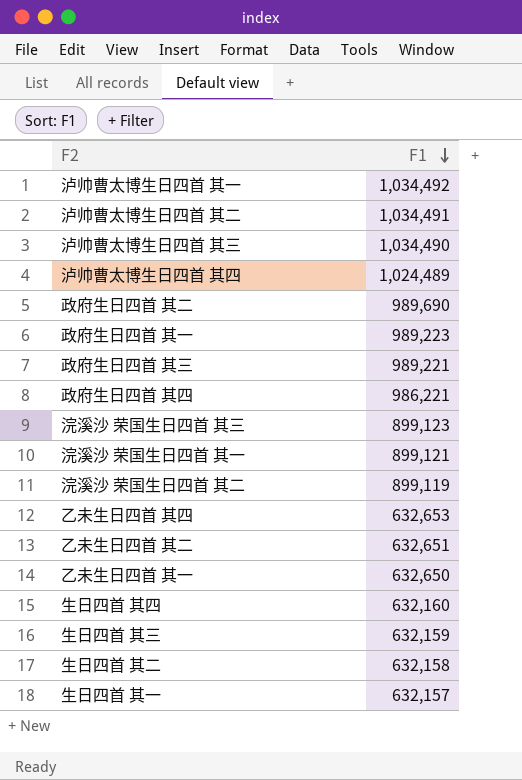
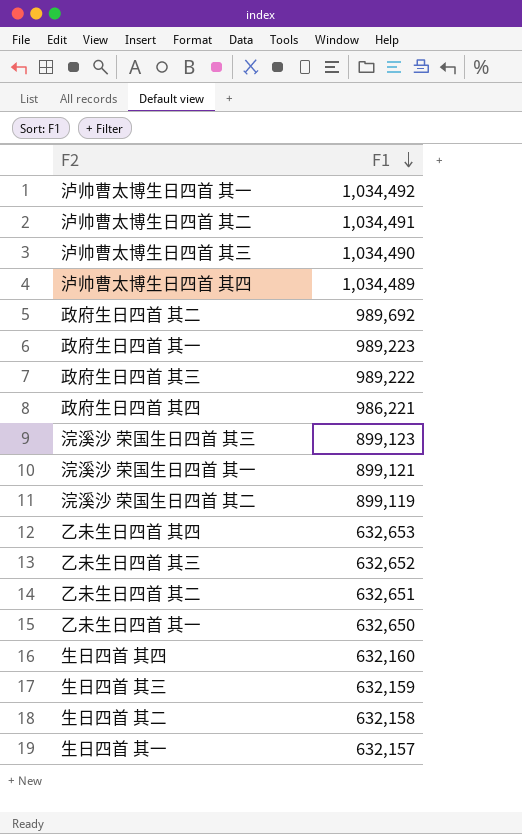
泸帅曹太博生日四首 其四 | F1: 1,024,489 -> 1,034,489
政府生日四首 其二 | F1: 989,690 -> 989,692
政府生日四首 其三 | F1: 989,221 -> 989,222
row 乙未生日四首 其三: none -> 632,652

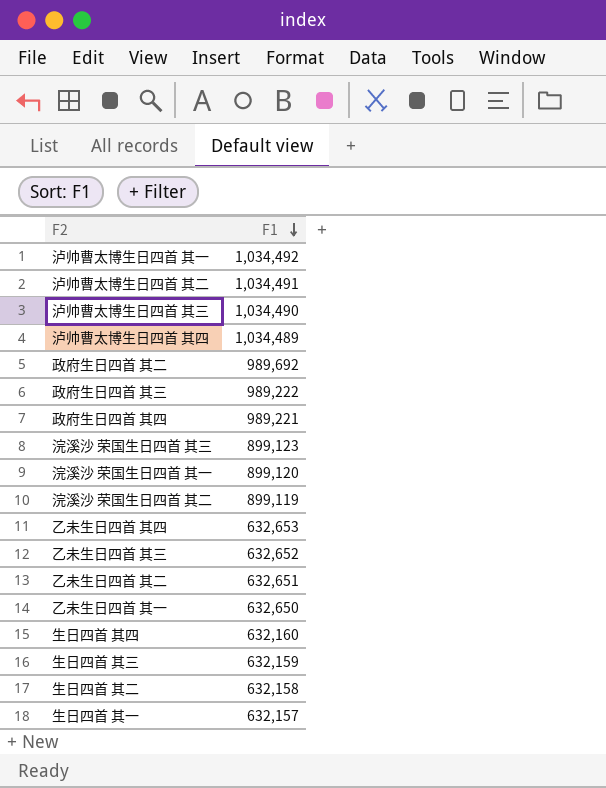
row 政府生日四首 其一: 989,223 -> none
政府生日四首 其四 | F1: 986,221 -> 989,221
浣溪沙 荣国生日四首 其一 | F1: 899,121 -> 899,120

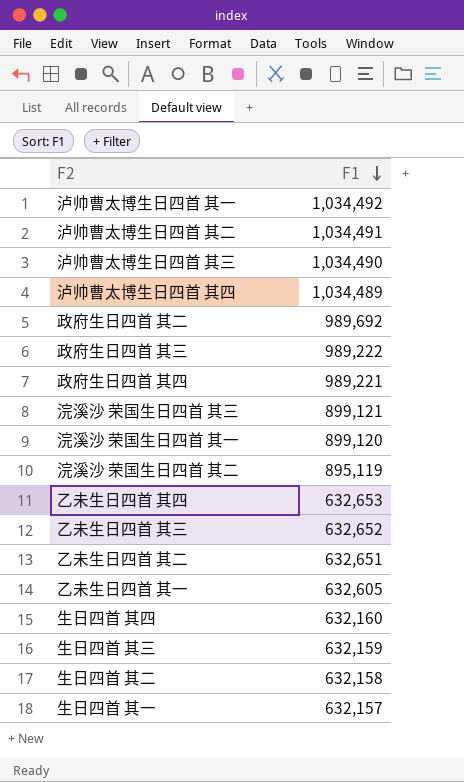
浣溪沙 荣国生日四首 其三 | F1: 899,123 -> 899,121
浣溪沙 荣国生日四首 其二 | F1: 899,119 -> 895,119
乙未生日四首 其一 | F1: 632,650 -> 632,605

